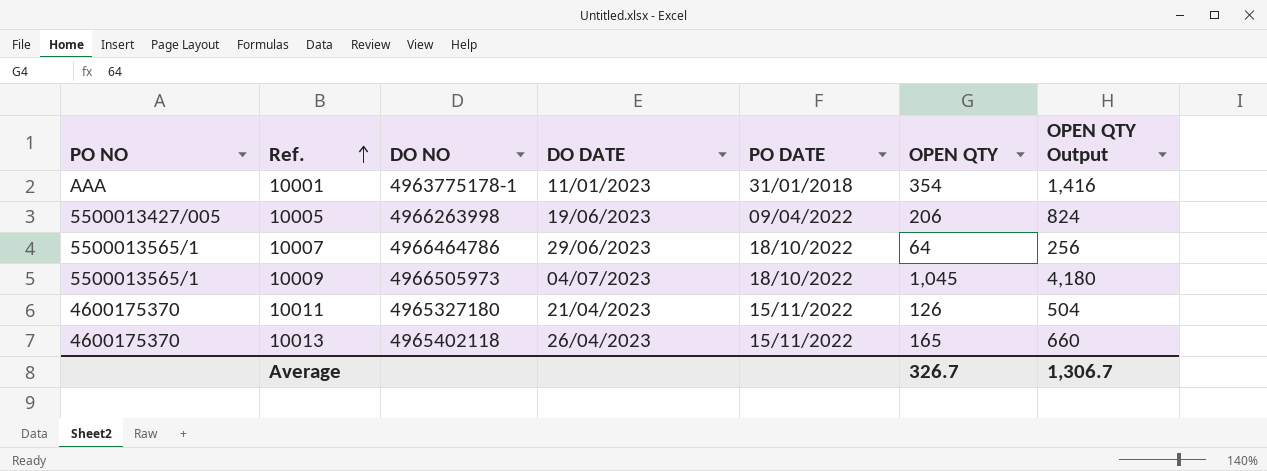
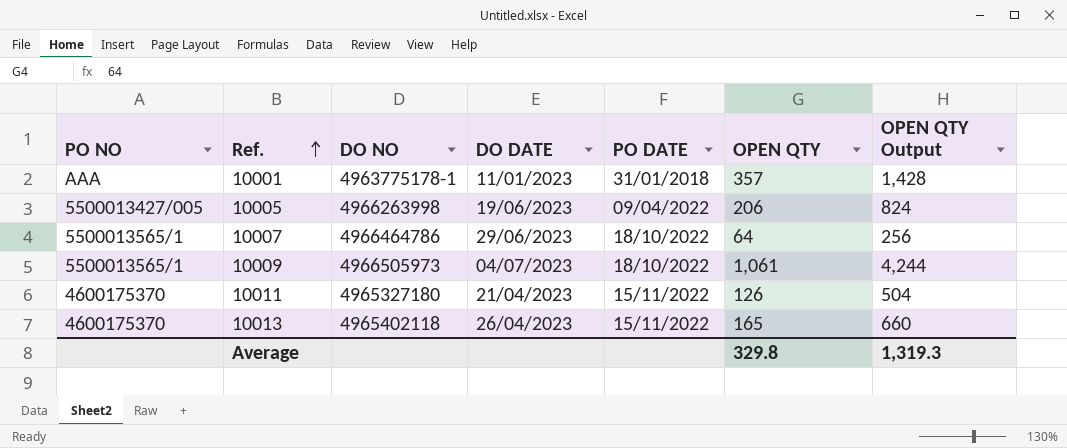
10001 | OPEN QTY: 354 -> 357
10001 | OPEN QTY Output: 1,416 -> 1,428
10009 | OPEN QTY: 1,045 -> 1,061
10009 | OPEN QTY Output: 4,180 -> 4,244
Average | OPEN QTY: 326.7 -> 329.8
Average | OPEN QTY Output: 1,306.7 -> 1,319.3

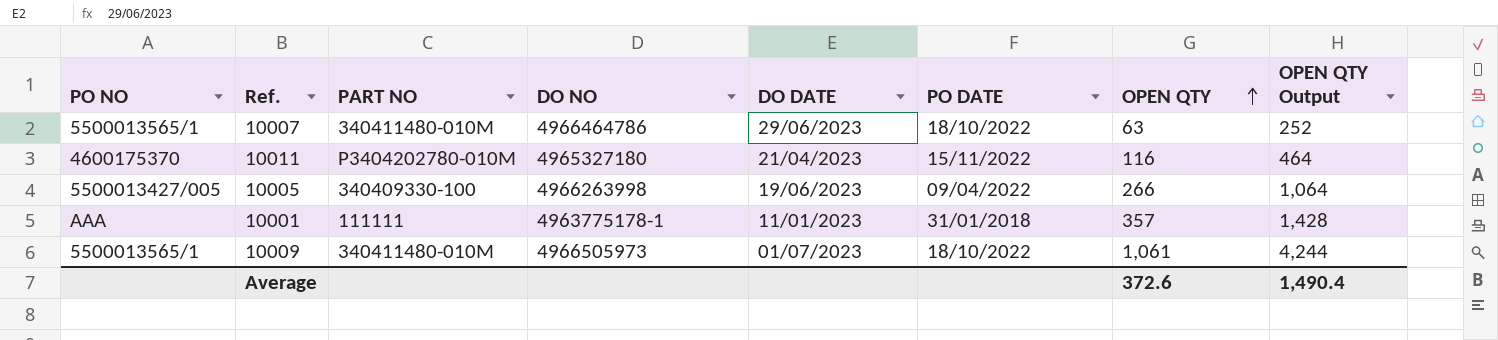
row order: Ref. ascending -> OPEN QTY ascending
column PART NO | position: none -> 3
row 10013: 4600175370 | 4965402118 | 26/04/2023 | 15/11/2022 | 165 | 660 -> none
10007 | OPEN QTY: 64 -> 63
10007 | OPEN QTY Output: 256 -> 252
10011 | OPEN QTY: 126 -> 116
10011 | OPEN QTY Output: 504 -> 464
10005 | OPEN QTY: 206 -> 266
10005 | OPEN QTY Output: 824 -> 1,064
10009 | DO DATE: 04/07/2023 -> 01/07/2023
Average | OPEN QTY: 329.8 -> 372.6
Average | OPEN QTY Output: 1,319.3 -> 1,490.4

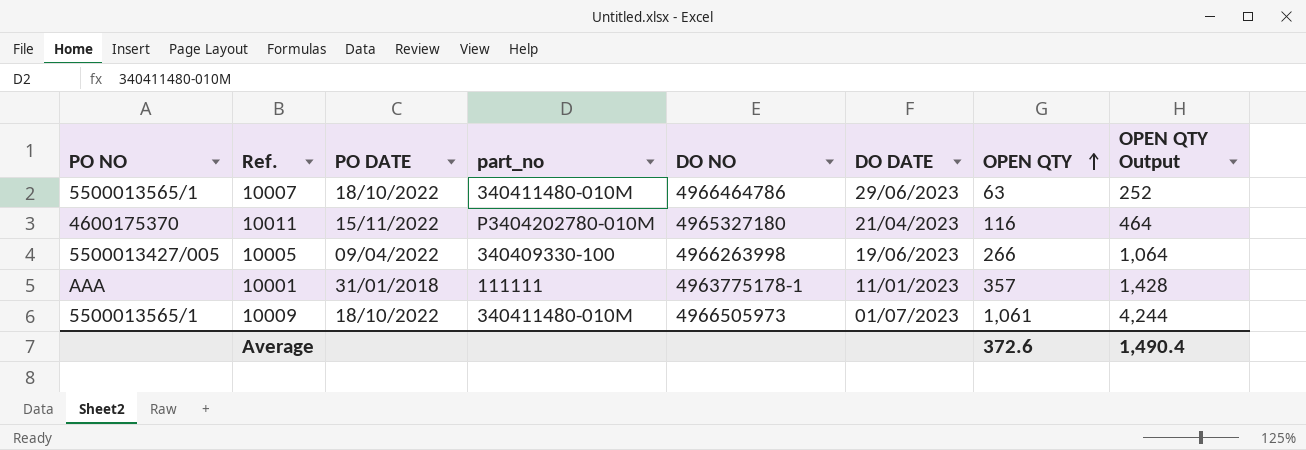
column PO DATE | position: 6 -> 3
column name: PART NO -> part_no

